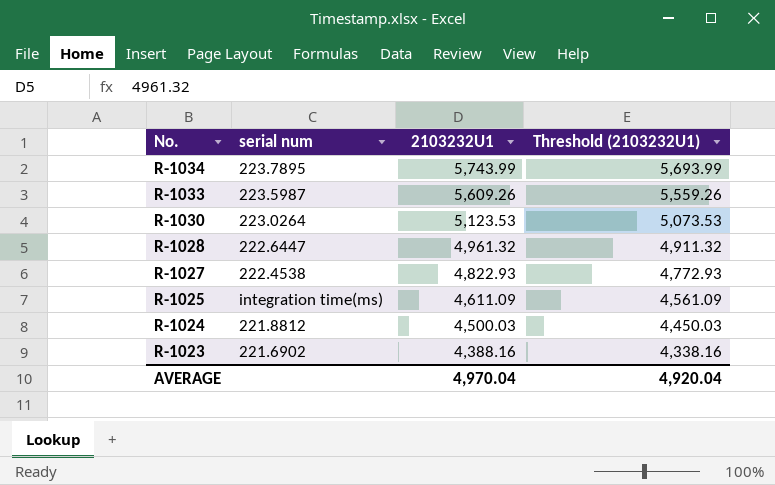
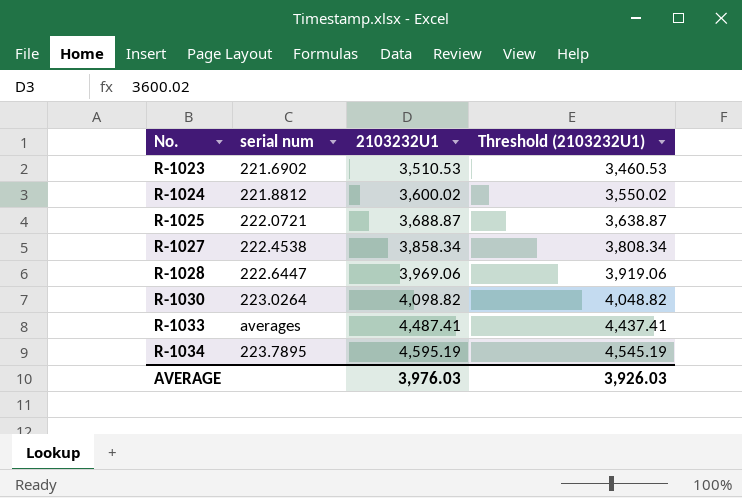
row order: No. descending -> No. ascending
R-1023 | 2103232U1: 4,388.16 -> 3,510.53
R-1023 | Threshold (2103232U1): 4,338.16 -> 3,460.53
R-1024 | 2103232U1: 4,500.03 -> 3,600.02
R-1024 | Threshold (2103232U1): 4,450.03 -> 3,550.02
R-1025 | serial num: integration time(ms) -> 222.0721
R-1025 | 2103232U1: 4,611.09 -> 3,688.87
R-1025 | Threshold (2103232U1): 4,561.09 -> 3,638.87
R-1027 | 2103232U1: 4,822.93 -> 3,858.34
R-1027 | Threshold (2103232U1): 4,772.93 -> 3,808.34
R-1028 | 2103232U1: 4,961.32 -> 3,969.06
R-1028 | Threshold (2103232U1): 4,911.32 -> 3,919.06
R-1030 | 2103232U1: 5,123.53 -> 4,098.82
R-1030 | Threshold (2103232U1): 5,073.53 -> 4,048.82
R-1033 | serial num: 223.5987 -> averages
R-1033 | 2103232U1: 5,609.26 -> 4,487.41
R-1033 | Threshold (2103232U1): 5,559.26 -> 4,437.41
R-1034 | 2103232U1: 5,743.99 -> 4,595.19
R-1034 | Threshold (2103232U1): 5,693.99 -> 4,545.19
AVERAGE | 2103232U1: 4,970.04 -> 3,976.03
AVERAGE | Threshold (2103232U1): 4,920.04 -> 3,926.03

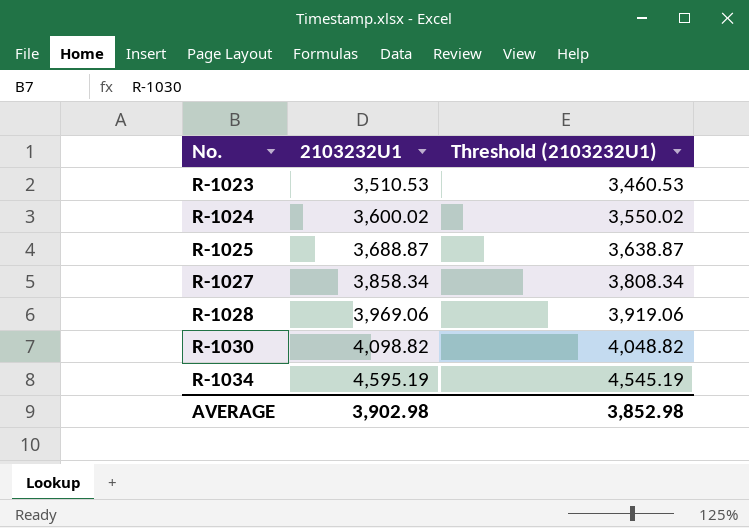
column serial num | position: 2 -> none
row R-1033: averages | 4,487.41 | 4,437.41 -> none
AVERAGE | 2103232U1: 3,976.03 -> 3,902.98
AVERAGE | Threshold (2103232U1): 3,926.03 -> 3,852.98

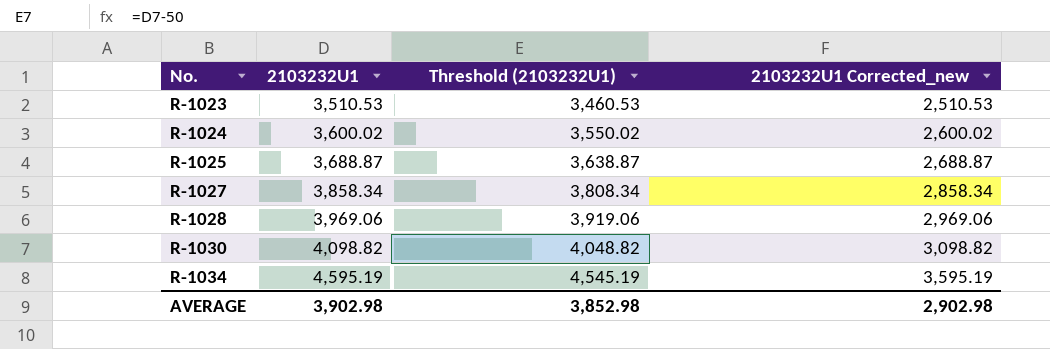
column 2103232U1 Corrected_new | formula: none -> [2103232U1] - 1000

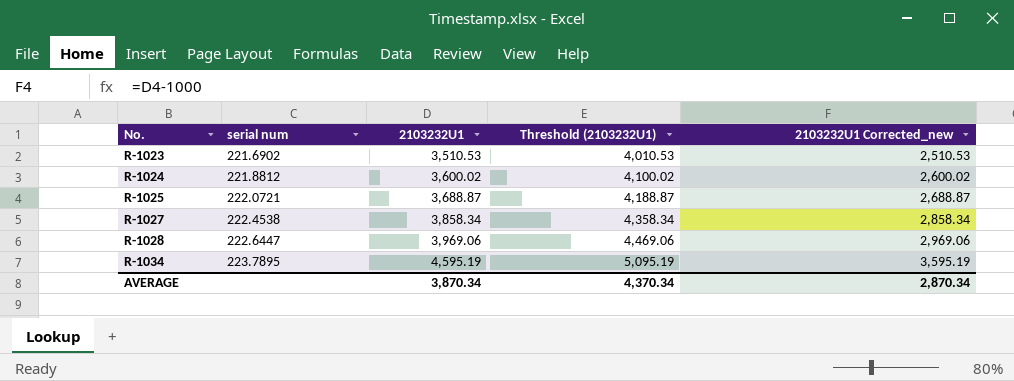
column serial num | position: none -> 2
column Threshold (2103232U1) | formula: [2103232U1] - 50 -> [2103232U1] + 500
row R-1030: 4,098.82 | 4,048.82 | 3,098.82 -> none
AVERAGE | 2103232U1: 3,902.98 -> 3,870.34
AVERAGE | Threshold (2103232U1): 3,852.98 -> 4,370.34
AVERAGE | 2103232U1 Corrected_new: 2,902.98 -> 2,870.34

